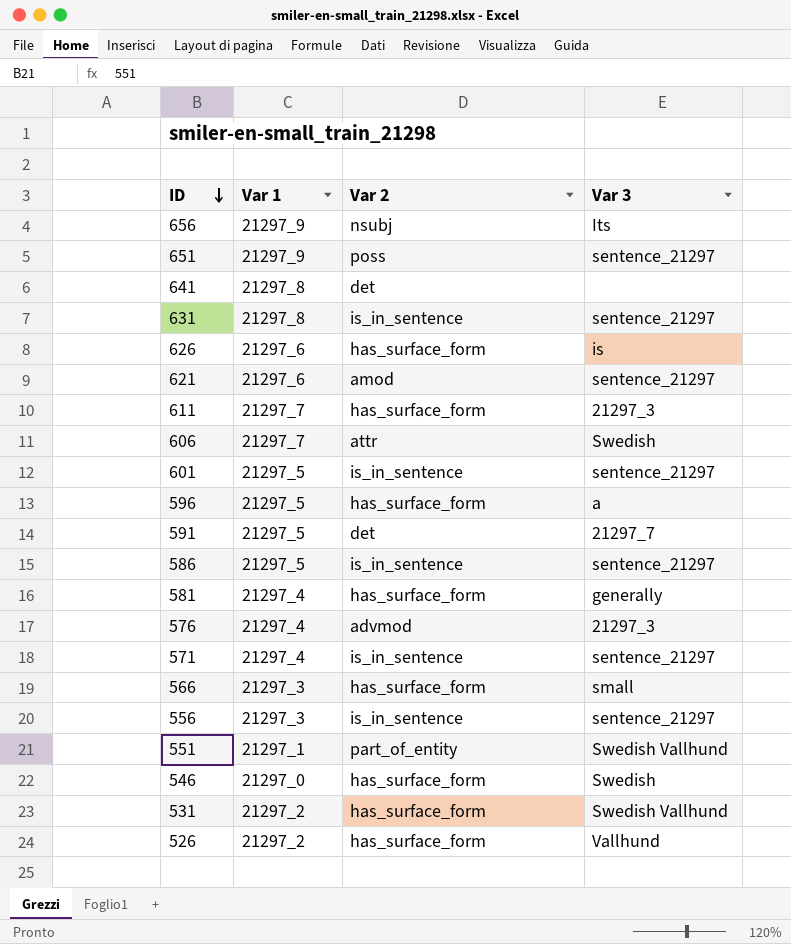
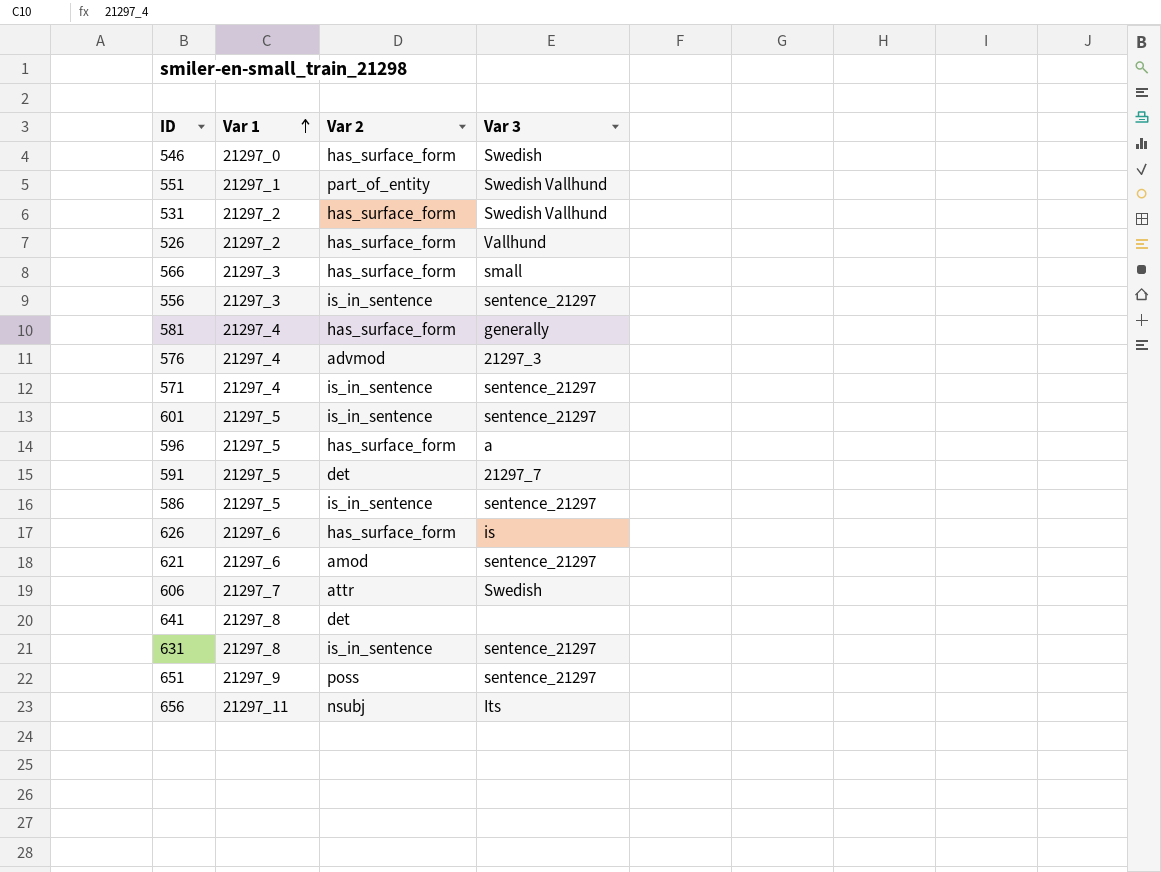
row order: ID descending -> Var 1 ascending
row 611: 21297_7 | has_surface_form | 21297_3 -> none
656 | Var 1: 21297_9 -> 21297_11

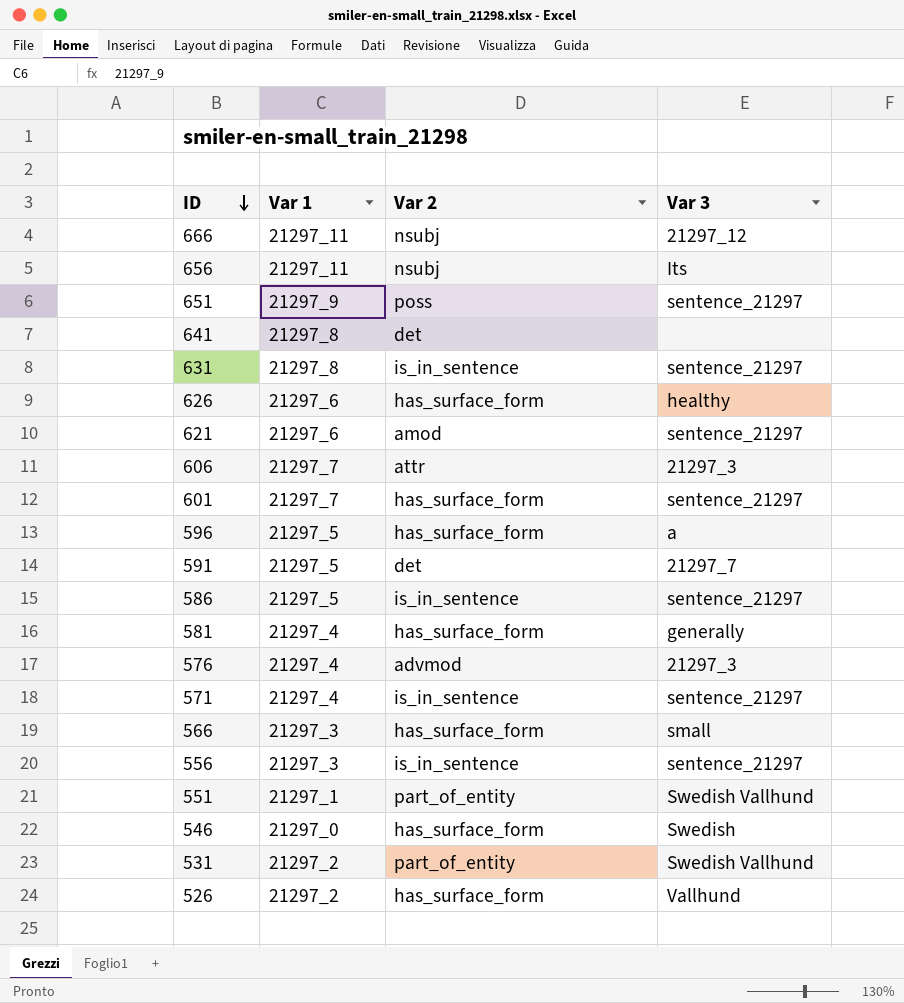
row order: Var 1 ascending -> ID descending
row 666: none -> 21297_11 | nsubj | 21297_12
626 | Var 3: is -> healthy
606 | Var 3: Swedish -> 21297_3
601 | Var 1: 21297_5 -> 21297_7
601 | Var 2: is_in_sentence -> has_surface_form
531 | Var 2: has_surface_form -> part_of_entity

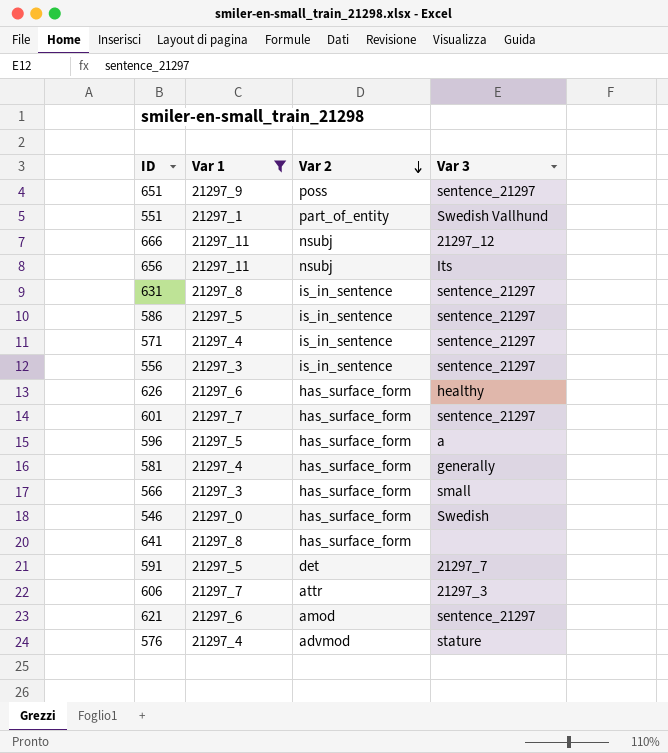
filter: none -> Var 1 != 21297_2
row order: ID descending -> Var 2 descending
641 | Var 2: det -> has_surface_form
576 | Var 3: 21297_3 -> stature

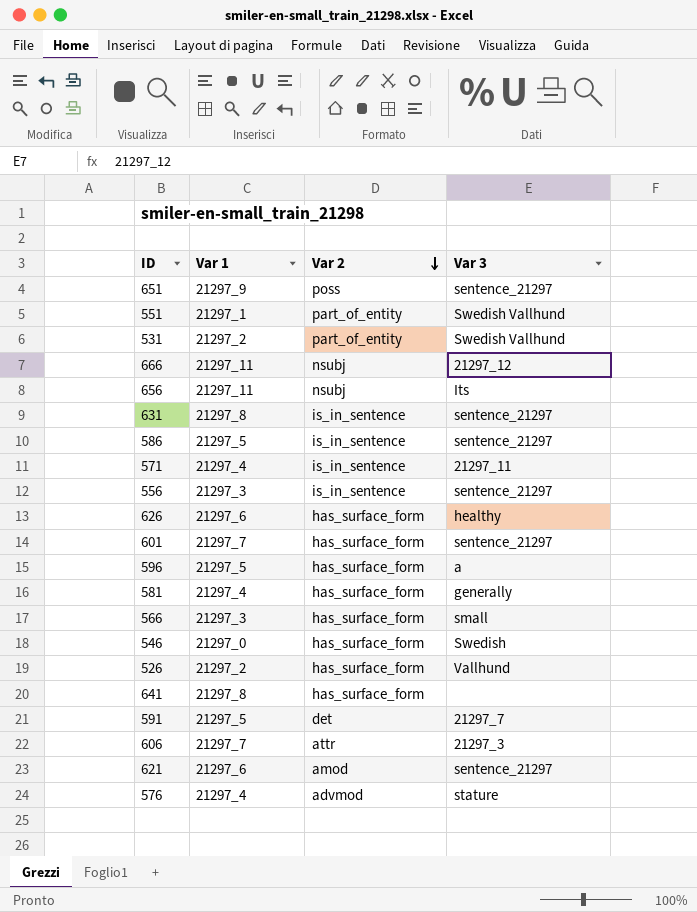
filter: Var 1 != 21297_2 -> none
571 | Var 3: sentence_21297 -> 21297_11

